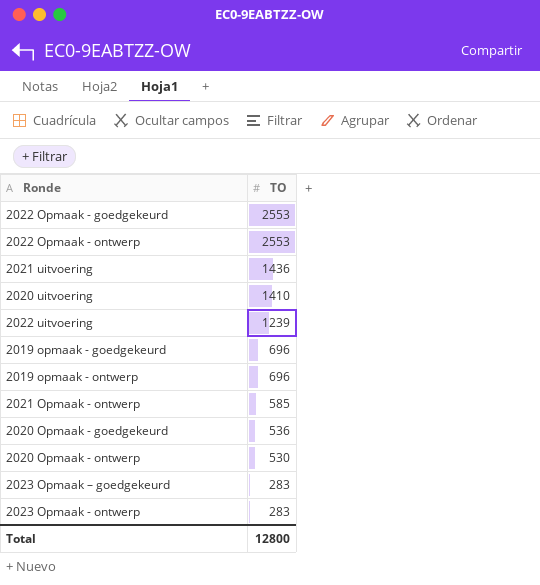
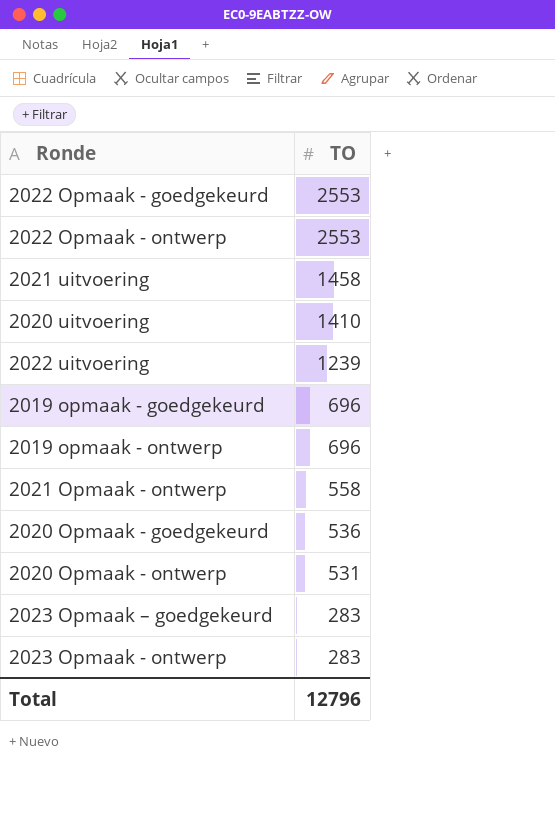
2021 uitvoering | TO: 1436 -> 1458
2021 Opmaak - ontwerp | TO: 585 -> 558
2020 Opmaak - ontwerp | TO: 530 -> 531
Total | TO: 12800 -> 12796

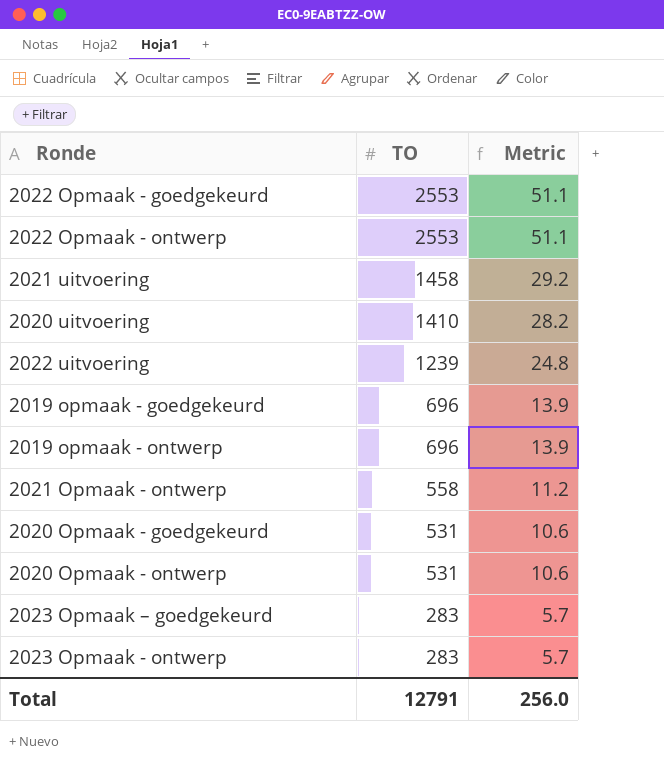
column Metric | formula: none -> [TO] * 0.02
2020 Opmaak - goedgekeurd | TO: 536 -> 531
Total | TO: 12796 -> 12791

